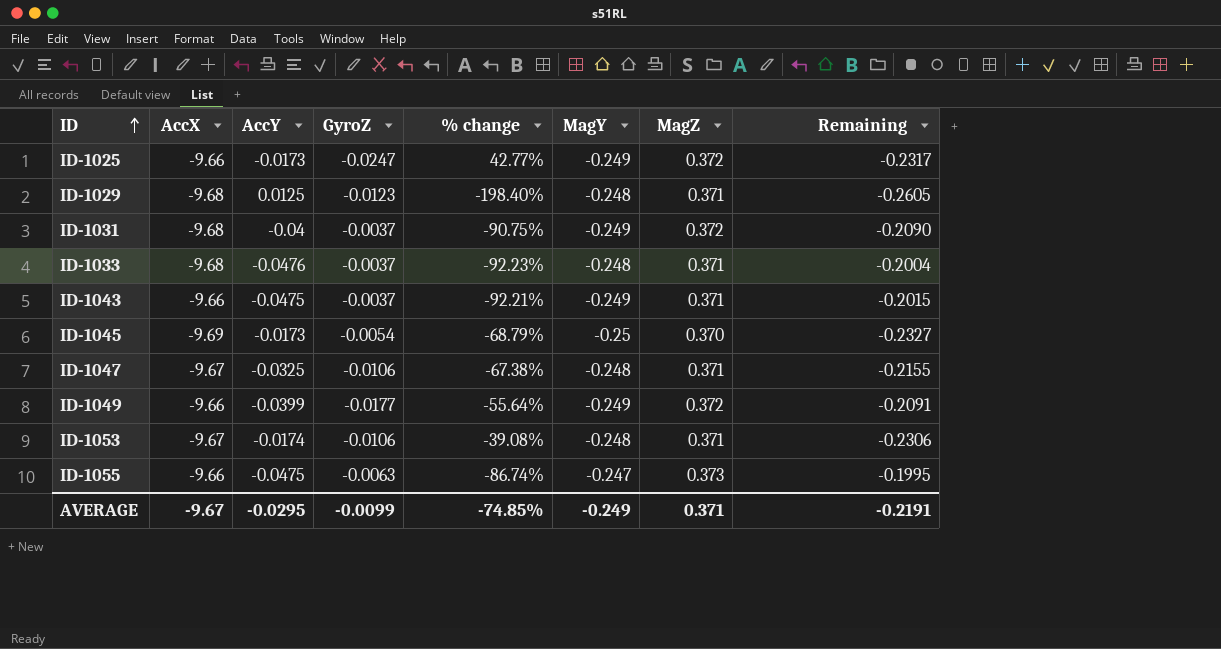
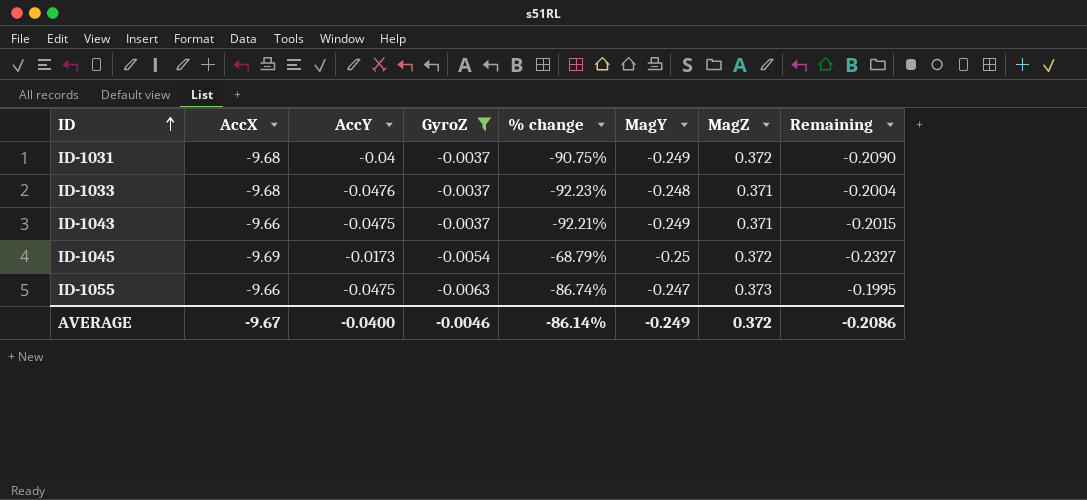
filter: none -> GyroZ >= -0.0063
ID-1045 | MagZ: 0.370 -> 0.372
AVERAGE | AccY: -0.0295 -> -0.0400
AVERAGE | GyroZ: -0.0099 -> -0.0046
AVERAGE | % change: -74.85% -> -86.14%
AVERAGE | MagZ: 0.371 -> 0.372
AVERAGE | Remaining: -0.2191 -> -0.2086

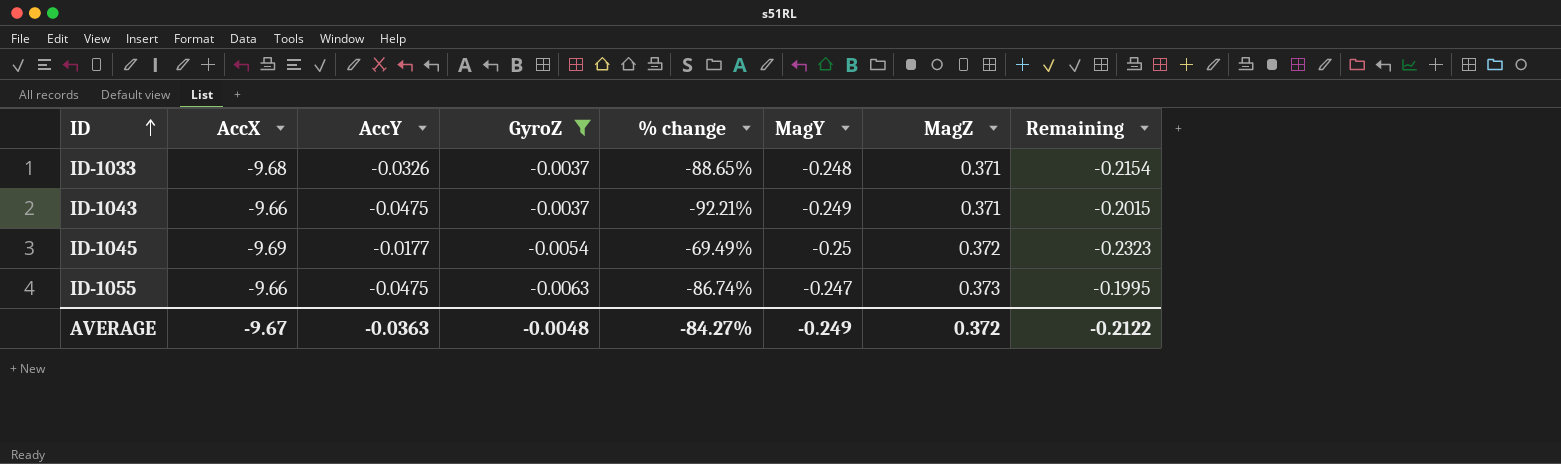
row ID-1031: -9.68 | -0.04 | -0.0037 | -90.75% | -0.249 | 0.372 | -0.2090 -> none
ID-1033 | AccY: -0.0476 -> -0.0326
ID-1033 | % change: -92.23% -> -88.65%
ID-1033 | Remaining: -0.2004 -> -0.2154
ID-1045 | AccY: -0.0173 -> -0.0177
ID-1045 | % change: -68.79% -> -69.49%
ID-1045 | Remaining: -0.2327 -> -0.2323
AVERAGE | AccY: -0.0400 -> -0.0363
AVERAGE | GyroZ: -0.0046 -> -0.0048
AVERAGE | % change: -86.14% -> -84.27%
AVERAGE | Remaining: -0.2086 -> -0.2122

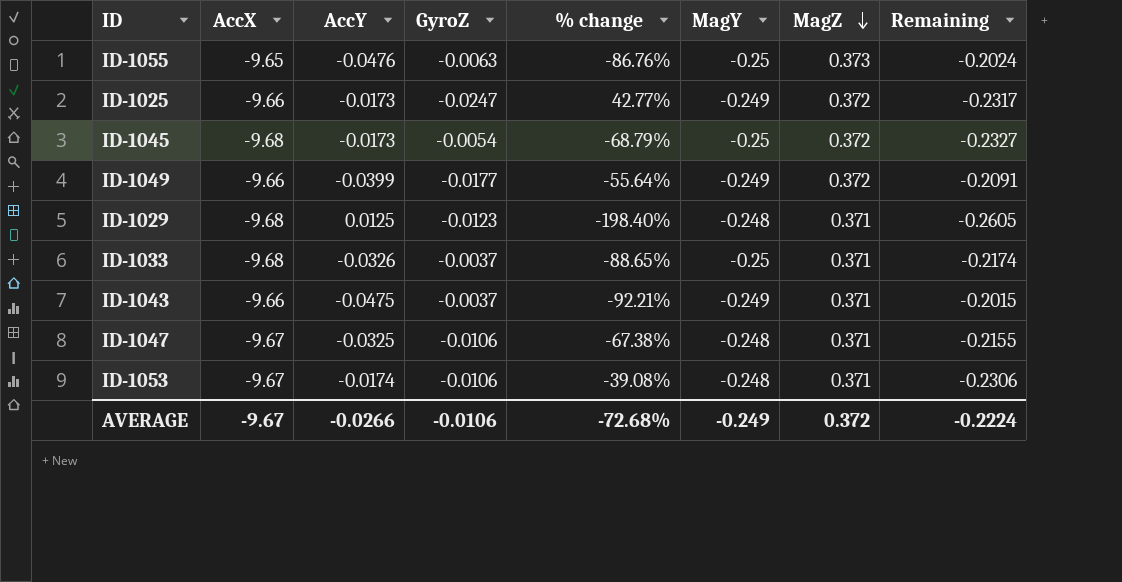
filter: GyroZ >= -0.0063 -> none
row order: ID ascending -> MagZ descending
ID-1055 | AccX: -9.66 -> -9.65
ID-1055 | AccY: -0.0475 -> -0.0476
ID-1055 | % change: -86.74% -> -86.76%
ID-1055 | MagY: -0.247 -> -0.25
ID-1055 | Remaining: -0.1995 -> -0.2024
ID-1045 | AccX: -9.69 -> -9.68
ID-1045 | AccY: -0.0177 -> -0.0173
ID-1045 | % change: -69.49% -> -68.79%
ID-1045 | Remaining: -0.2323 -> -0.2327
ID-1033 | MagY: -0.248 -> -0.25
ID-1033 | Remaining: -0.2154 -> -0.2174
AVERAGE | AccY: -0.0363 -> -0.0266
AVERAGE | GyroZ: -0.0048 -> -0.0106
AVERAGE | % change: -84.27% -> -72.68%
AVERAGE | Remaining: -0.2122 -> -0.2224

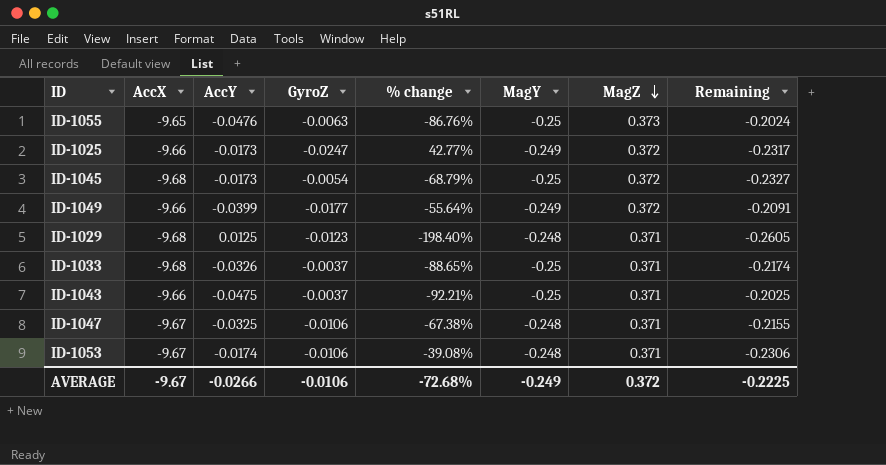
ID-1043 | MagY: -0.249 -> -0.25
ID-1043 | Remaining: -0.2015 -> -0.2025
AVERAGE | Remaining: -0.2224 -> -0.2225

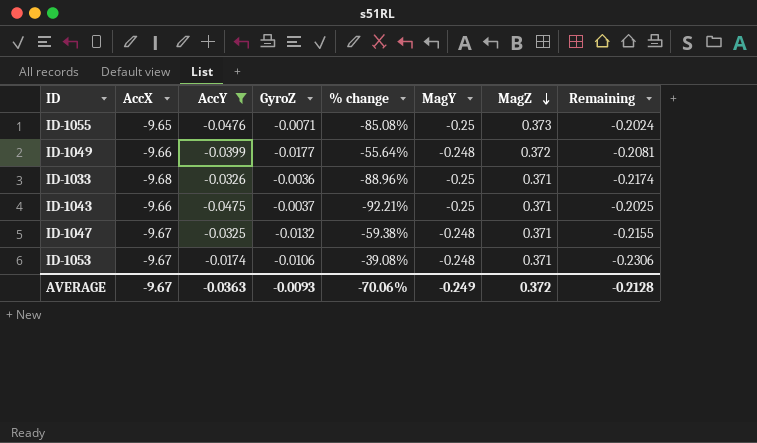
filter: none -> AccY <= -0.0174
ID-1055 | GyroZ: -0.0063 -> -0.0071
ID-1055 | % change: -86.76% -> -85.08%
ID-1049 | MagY: -0.249 -> -0.248
ID-1049 | Remaining: -0.2091 -> -0.2081
ID-1033 | GyroZ: -0.0037 -> -0.0036
ID-1033 | % change: -88.65% -> -88.96%
ID-1047 | GyroZ: -0.0106 -> -0.0132
ID-1047 | % change: -67.38% -> -59.38%
AVERAGE | AccY: -0.0266 -> -0.0363
AVERAGE | GyroZ: -0.0106 -> -0.0093
AVERAGE | % change: -72.68% -> -70.06%
AVERAGE | Remaining: -0.2225 -> -0.2128

